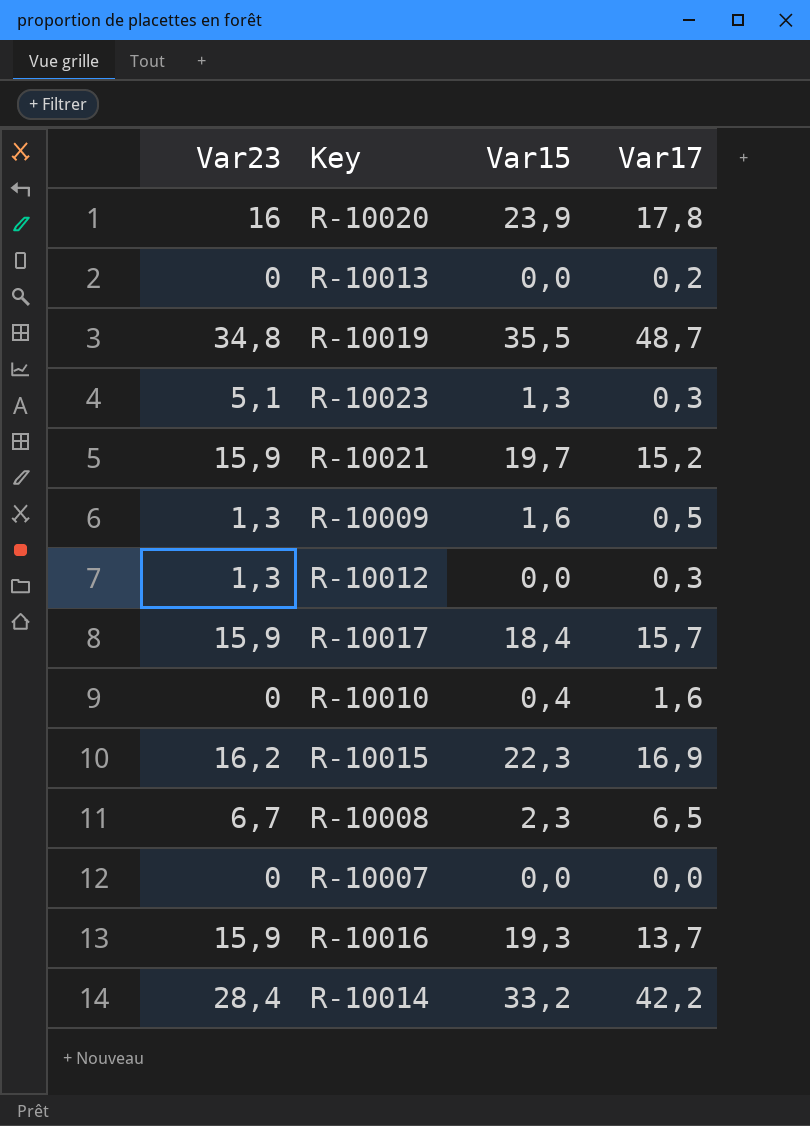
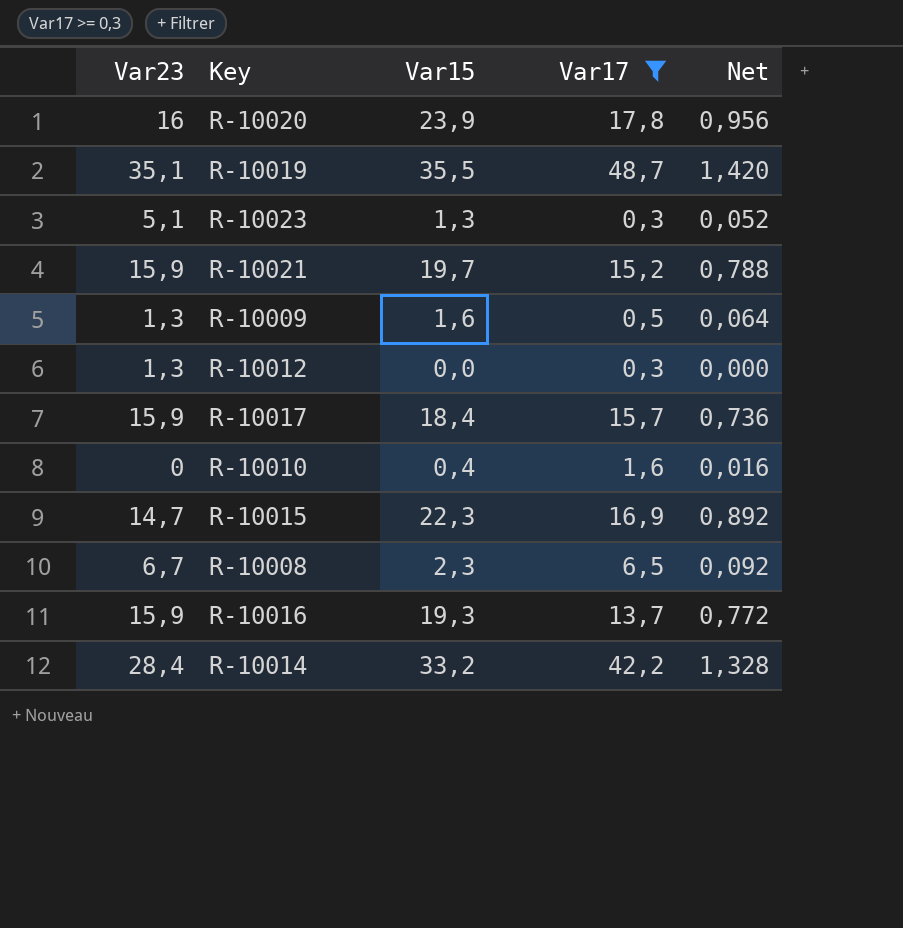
filter: none -> Var17 >= 0,3
column Net | formula: none -> [Var15] * 0,04
R-10019 | Var23: 34,8 -> 35,1
R-10015 | Var23: 16,2 -> 14,7

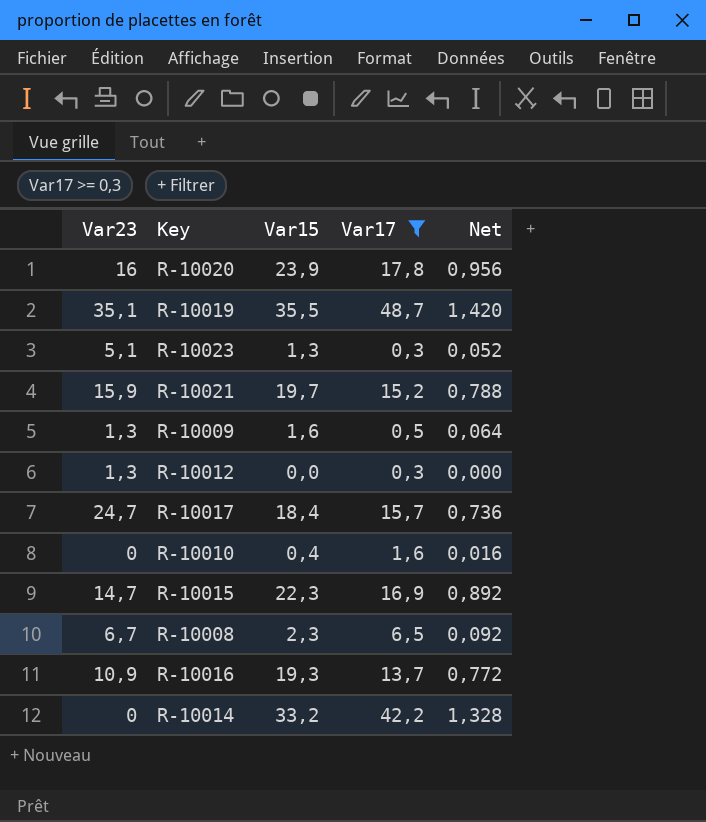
R-10017 | Var23: 15,9 -> 24,7
R-10016 | Var23: 15,9 -> 10,9
R-10014 | Var23: 28,4 -> 0

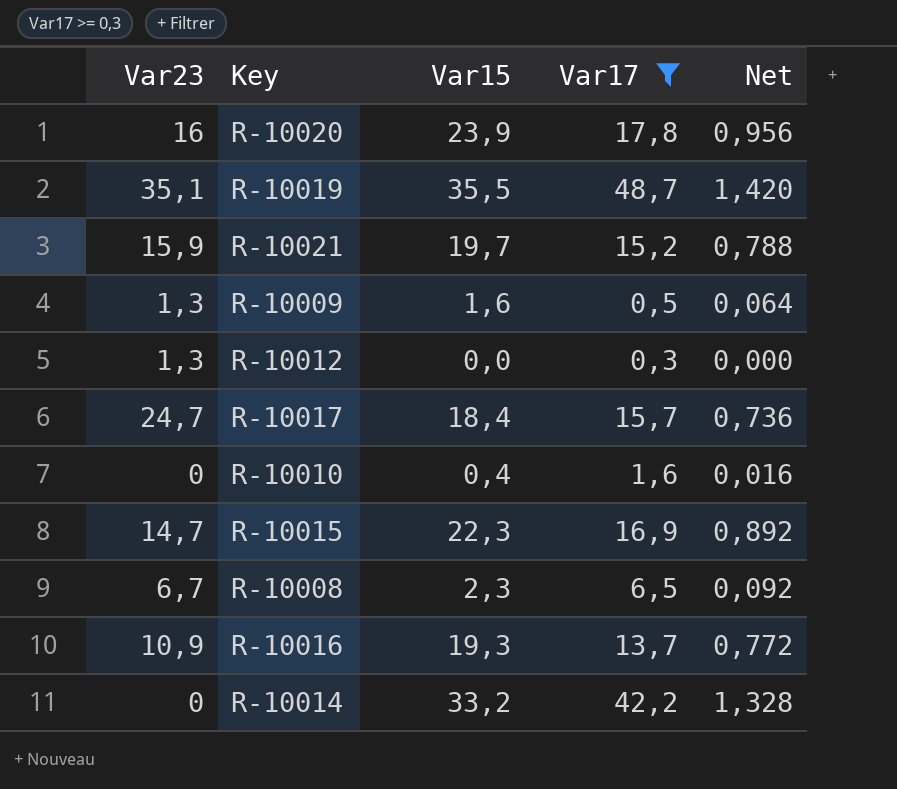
row R-10023: 5,1 | 1,3 | 0,3 | 0,052 -> none

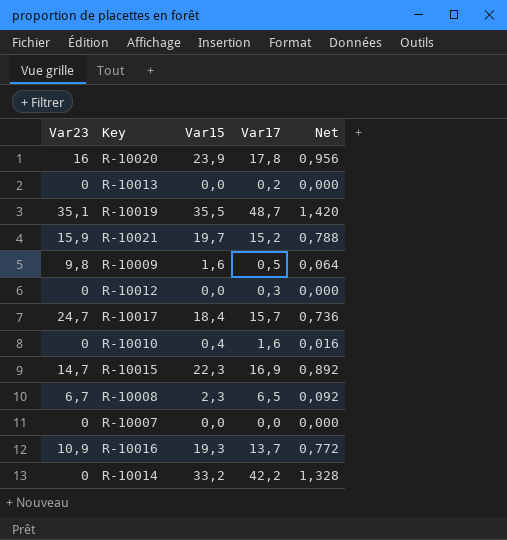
filter: Var17 >= 0,3 -> none
R-10009 | Var23: 1,3 -> 9,8
R-10012 | Var23: 1,3 -> 0

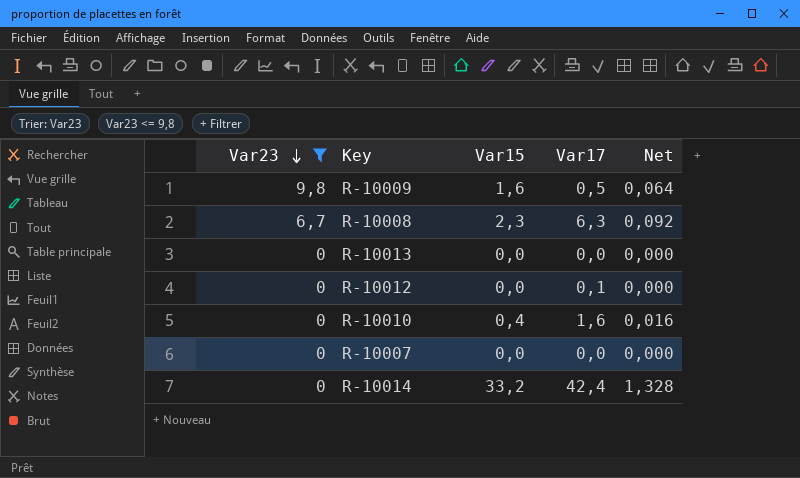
filter: none -> Var23 <= 9,8
row order: none -> Var23 descending
R-10008 | Var17: 6,5 -> 6,3
R-10013 | Var17: 0,2 -> 0,0
R-10012 | Var17: 0,3 -> 0,1
R-10014 | Var17: 42,2 -> 42,4

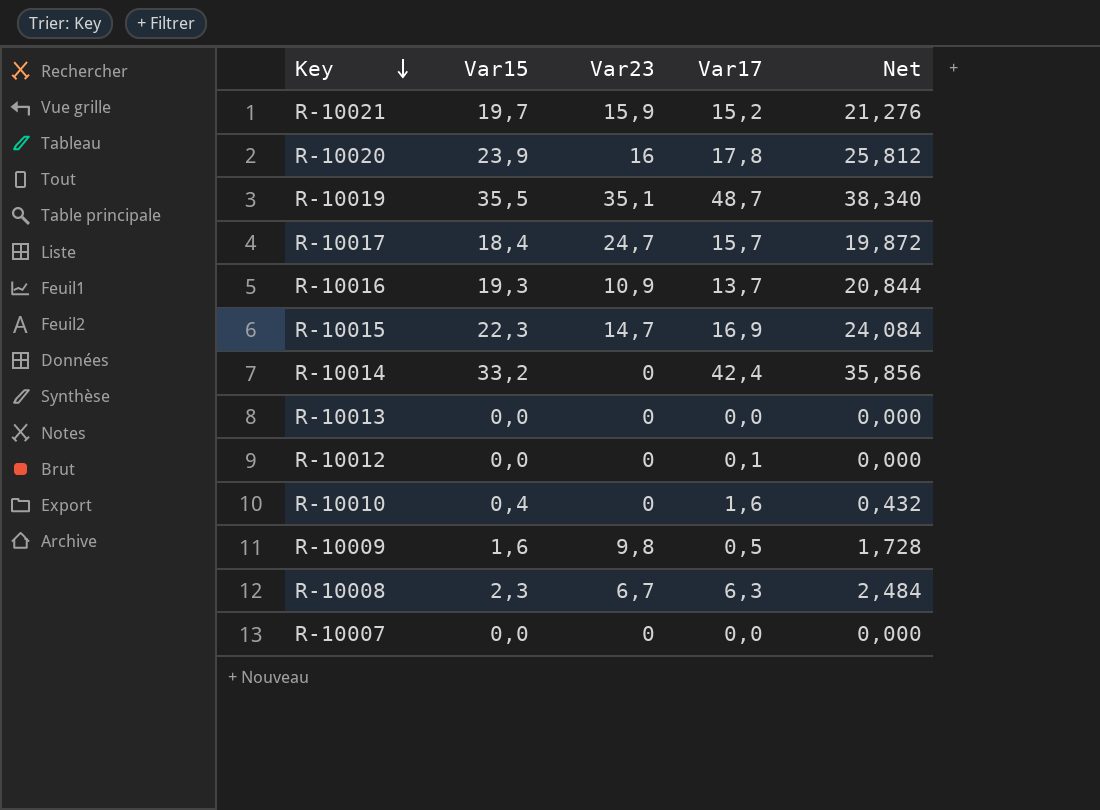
filter: Var23 <= 9,8 -> none
row order: Var23 descending -> Key descending
column Var23 | position: 1 -> 3
column Net | formula: [Var15] * 0,04 -> [Var15] * 1,08

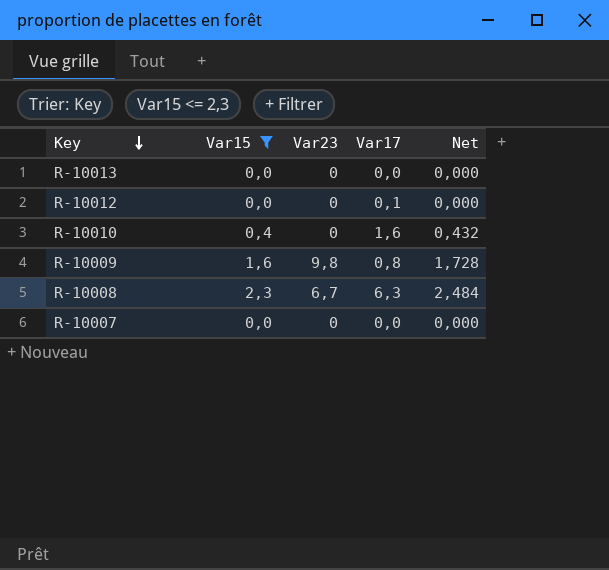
filter: none -> Var15 <= 2,3
R-10009 | Var17: 0,5 -> 0,8

